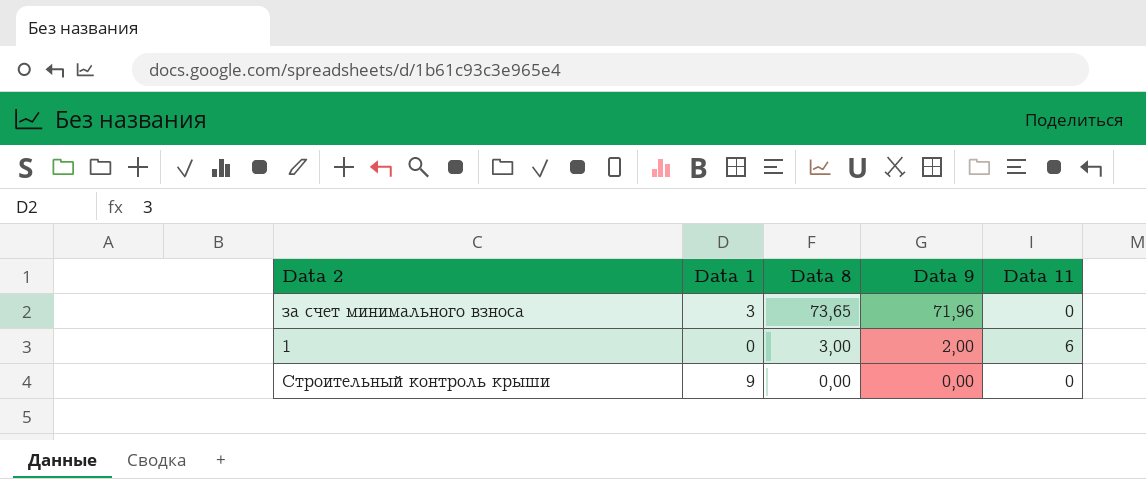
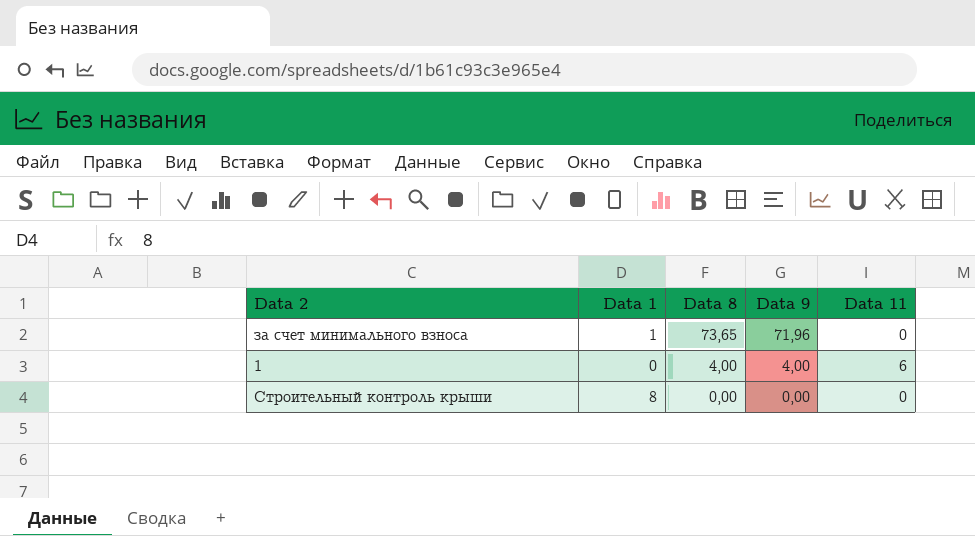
за счет минимального взноса | Data 1: 3 -> 1
1 | Data 8: 3,00 -> 4,00
1 | Data 9: 2,00 -> 4,00
Строительный контроль крыши | Data 1: 9 -> 8

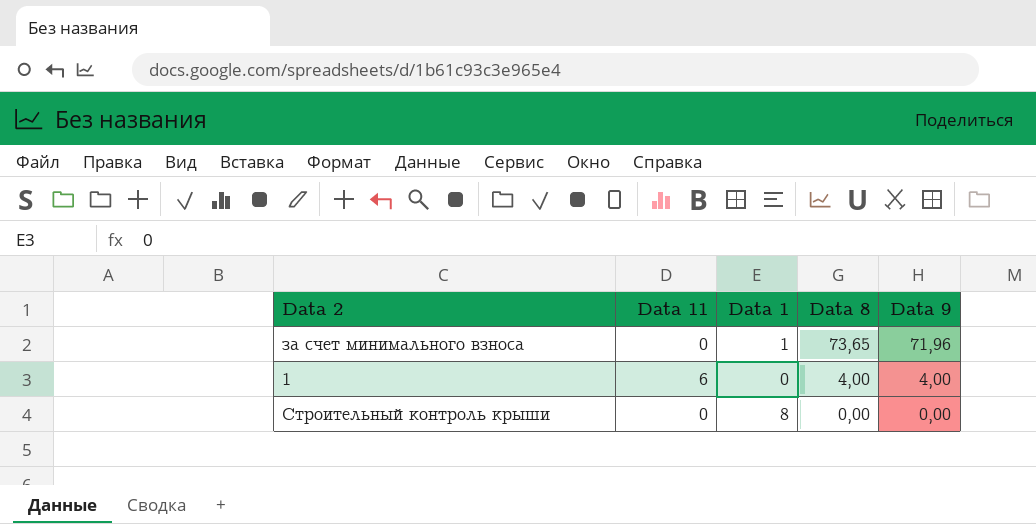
column Data 11 | position: 5 -> 2

